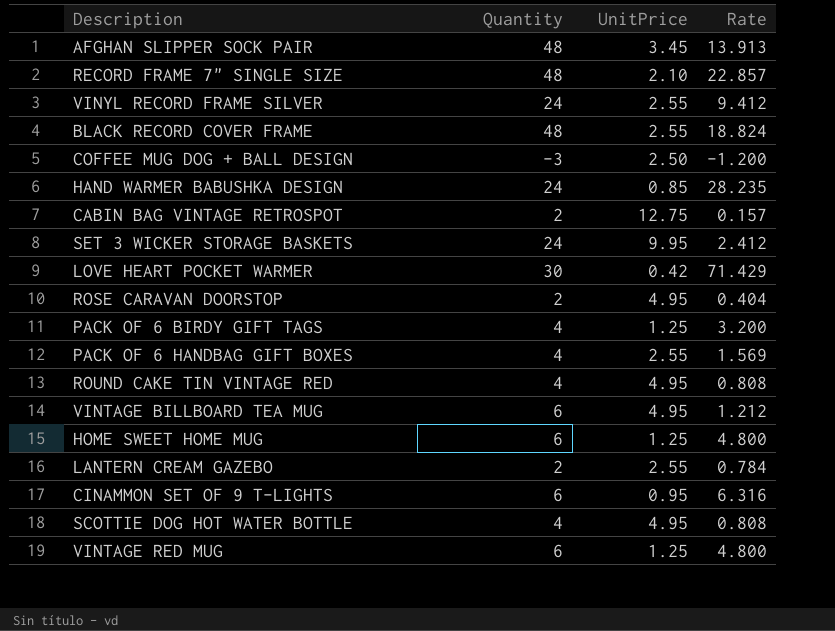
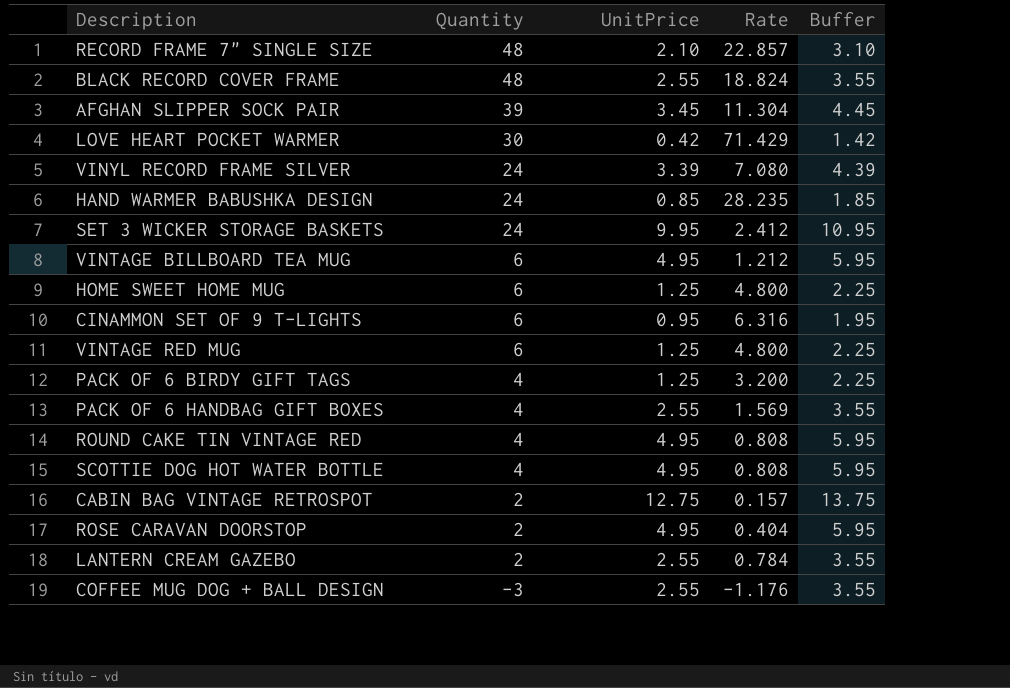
row order: none -> Quantity descending
column Buffer | formula: none -> [UnitPrice] + 1
AFGHAN SLIPPER SOCK PAIR | Quantity: 48 -> 39
AFGHAN SLIPPER SOCK PAIR | Rate: 13.913 -> 11.304
VINYL RECORD FRAME SILVER | UnitPrice: 2.55 -> 3.39
VINYL RECORD FRAME SILVER | Rate: 9.412 -> 7.080
COFFEE MUG DOG + BALL DESIGN | UnitPrice: 2.50 -> 2.55
COFFEE MUG DOG + BALL DESIGN | Rate: -1.200 -> -1.176

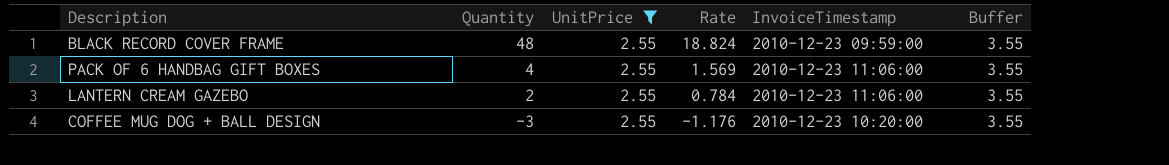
filter: none -> UnitPrice = 2.55
column InvoiceTimestamp | position: none -> 5

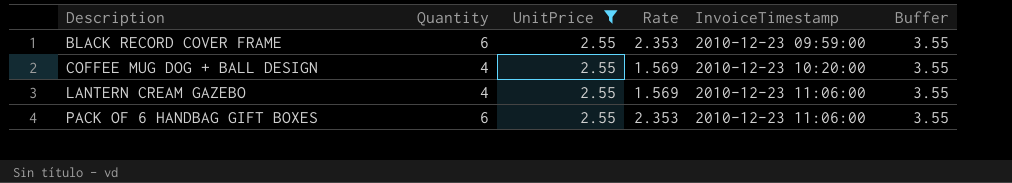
row order: Quantity descending -> Description ascending
BLACK RECORD COVER FRAME | Quantity: 48 -> 6
BLACK RECORD COVER FRAME | Rate: 18.824 -> 2.353
COFFEE MUG DOG + BALL DESIGN | Quantity: -3 -> 4
COFFEE MUG DOG + BALL DESIGN | Rate: -1.176 -> 1.569
LANTERN CREAM GAZEBO | Quantity: 2 -> 4
LANTERN CREAM GAZEBO | Rate: 0.784 -> 1.569
PACK OF 6 HANDBAG GIFT BOXES | Quantity: 4 -> 6
PACK OF 6 HANDBAG GIFT BOXES | Rate: 1.569 -> 2.353

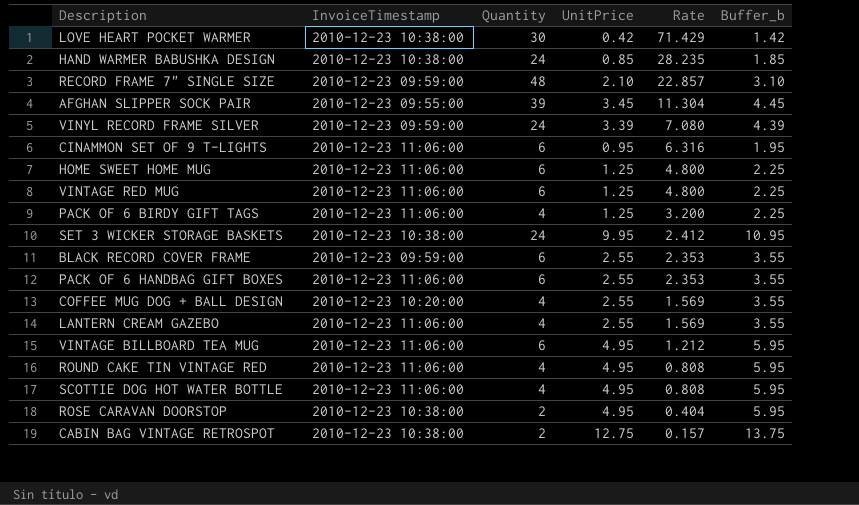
filter: UnitPrice = 2.55 -> none
row order: Description ascending -> Rate descending
column InvoiceTimestamp | position: 5 -> 2
column name: Buffer -> Buffer_b

